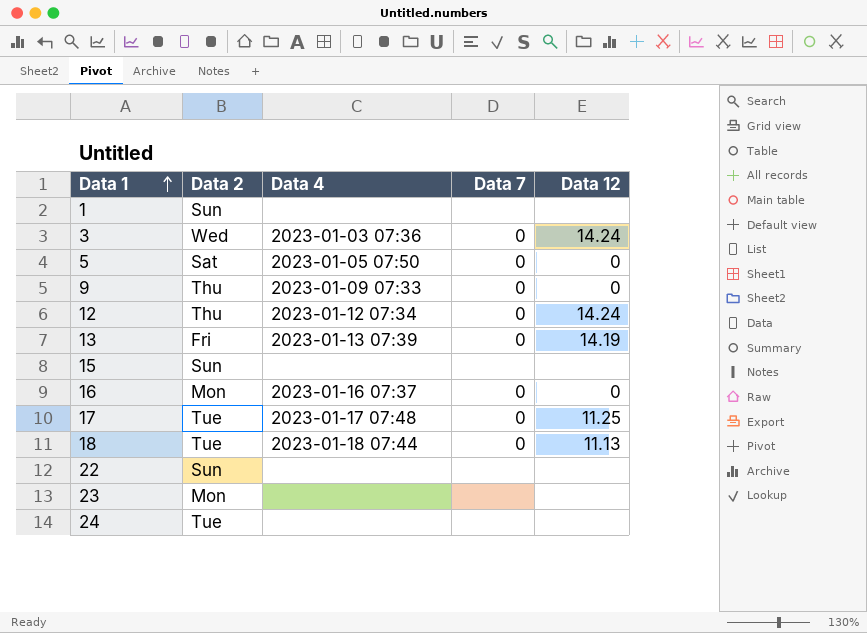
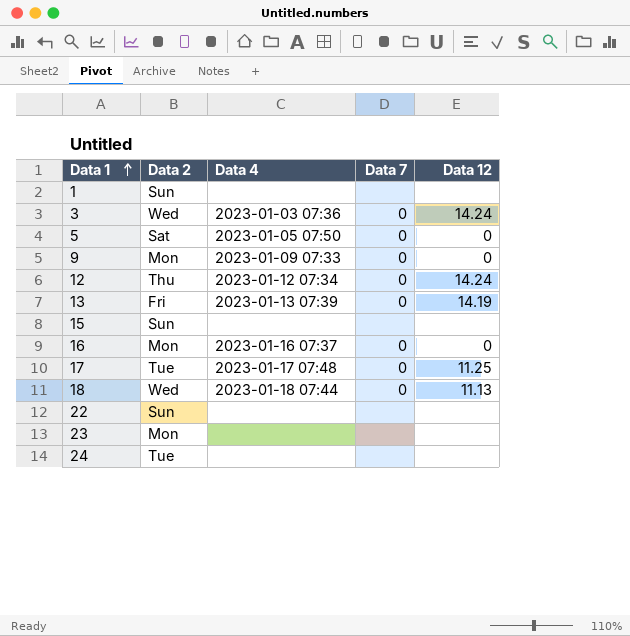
9 | Data 2: Thu -> Mon
18 | Data 2: Tue -> Wed

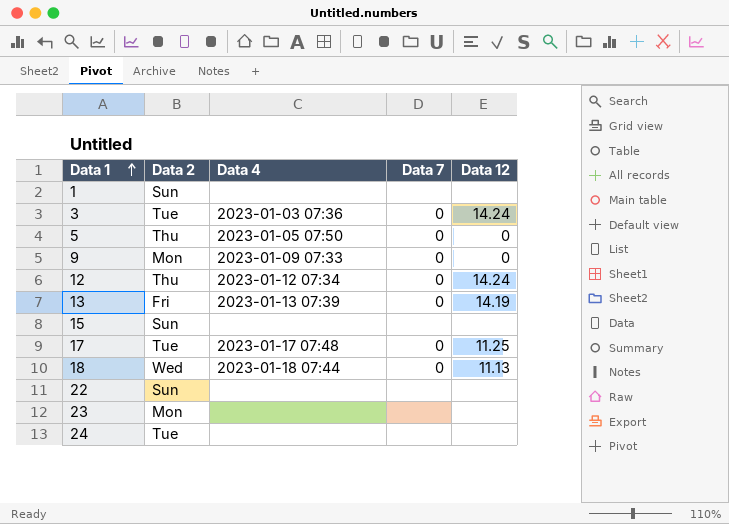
row 16: Mon | 2023-01-16 07:37 | 0 | 0 -> none
3 | Data 2: Wed -> Tue
5 | Data 2: Sat -> Thu

